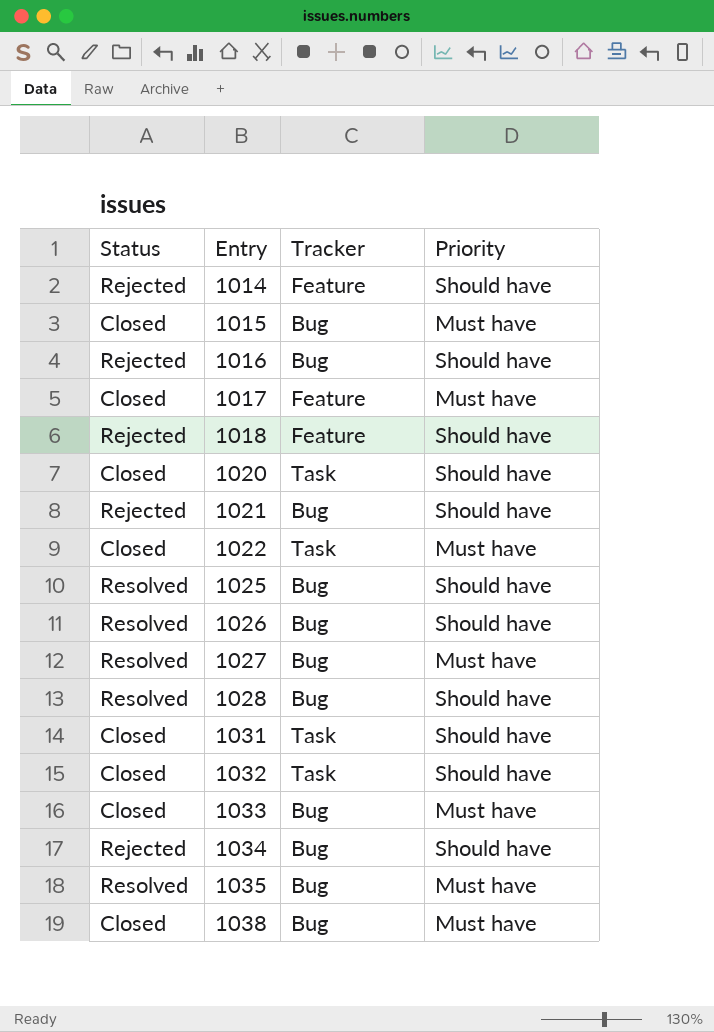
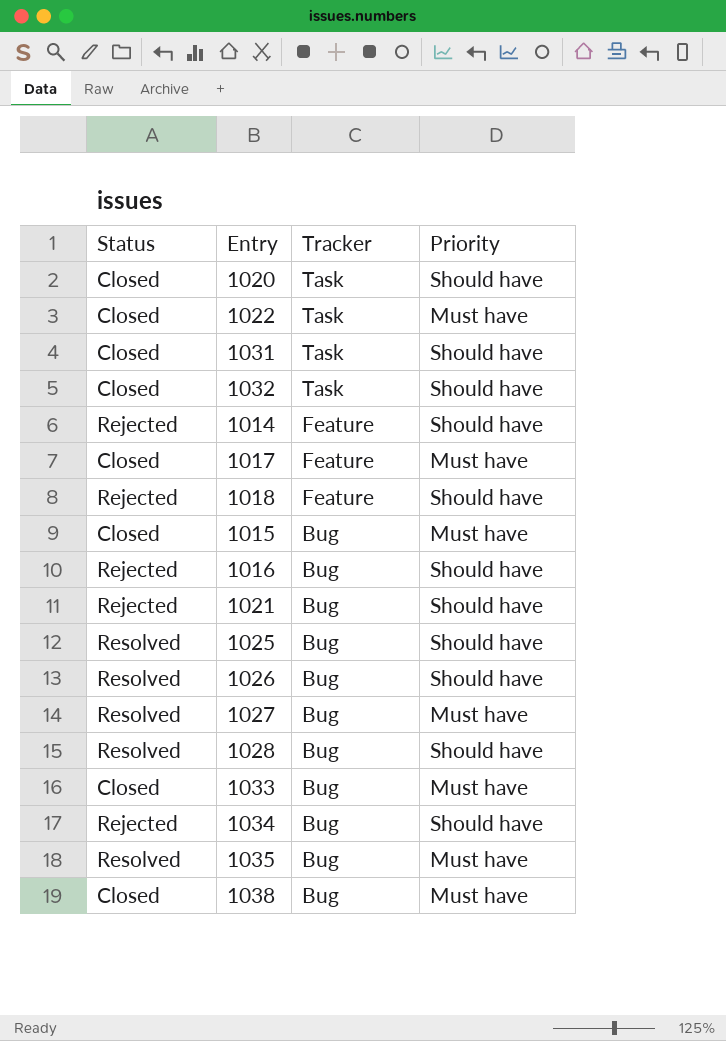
row order: Entry ascending -> Tracker descending

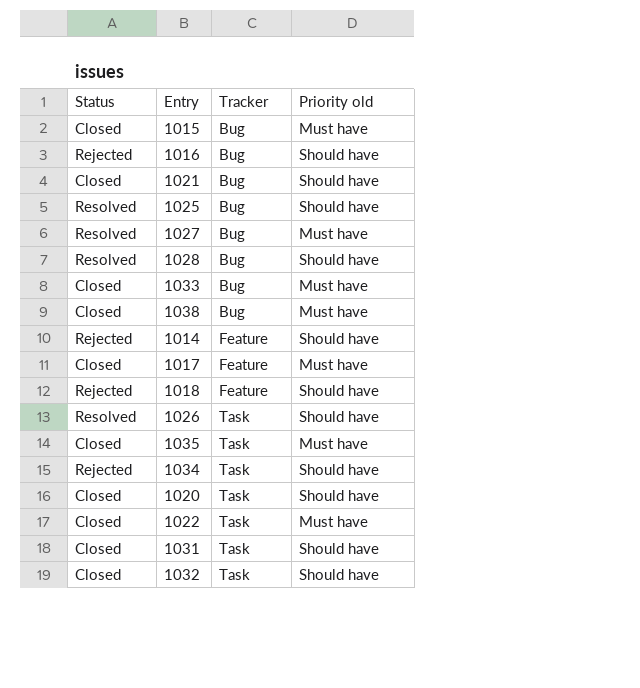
row order: Tracker descending -> Tracker ascending
column name: Priority -> Priority old
1021 | Status: Rejected -> Closed
1026 | Tracker: Bug -> Task
1035 | Status: Resolved -> Closed
1035 | Tracker: Bug -> Task
1034 | Tracker: Bug -> Task

